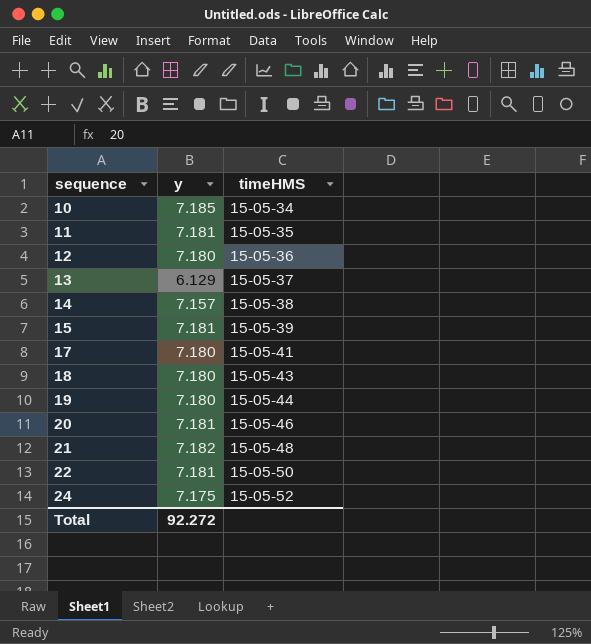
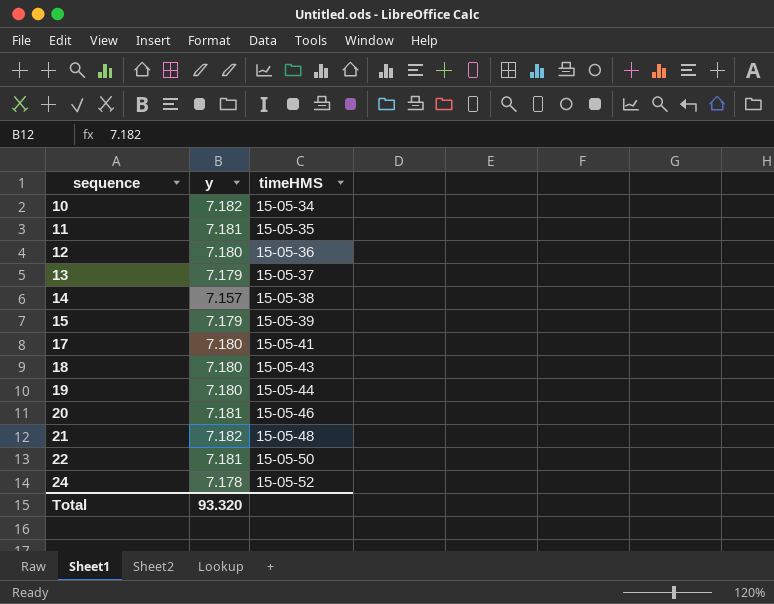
10 | y: 7.185 -> 7.182
13 | y: 6.129 -> 7.179
15 | y: 7.181 -> 7.179
24 | y: 7.175 -> 7.178
Total | y: 92.272 -> 93.320

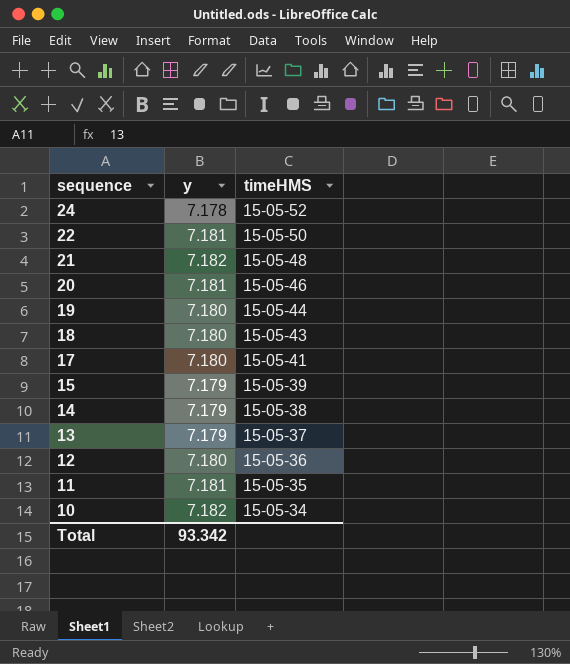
row order: sequence ascending -> sequence descending
14 | y: 7.157 -> 7.179
Total | y: 93.320 -> 93.342

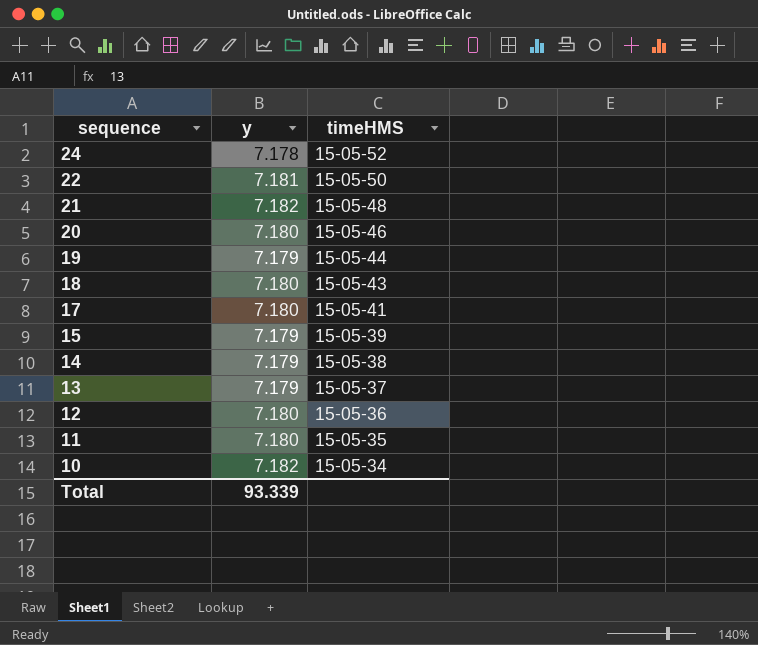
20 | y: 7.181 -> 7.180
19 | y: 7.180 -> 7.179
11 | y: 7.181 -> 7.180
Total | y: 93.342 -> 93.339

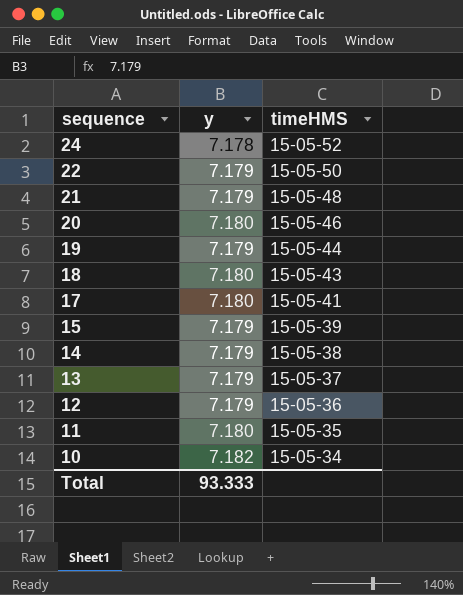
22 | y: 7.181 -> 7.179
21 | y: 7.182 -> 7.179
12 | y: 7.180 -> 7.179
Total | y: 93.339 -> 93.333

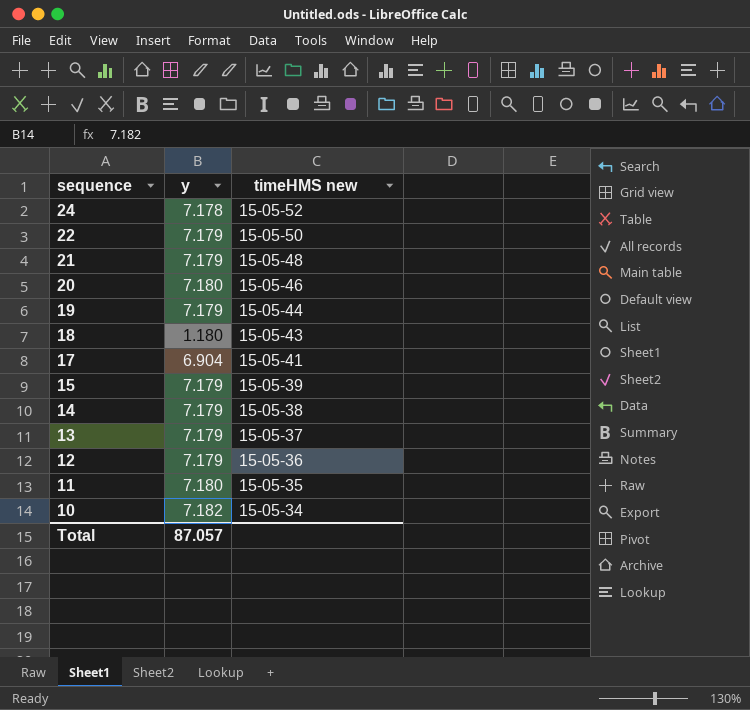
column name: timeHMS -> timeHMS new
18 | y: 7.180 -> 1.180
17 | y: 7.180 -> 6.904
Total | y: 93.333 -> 87.057

